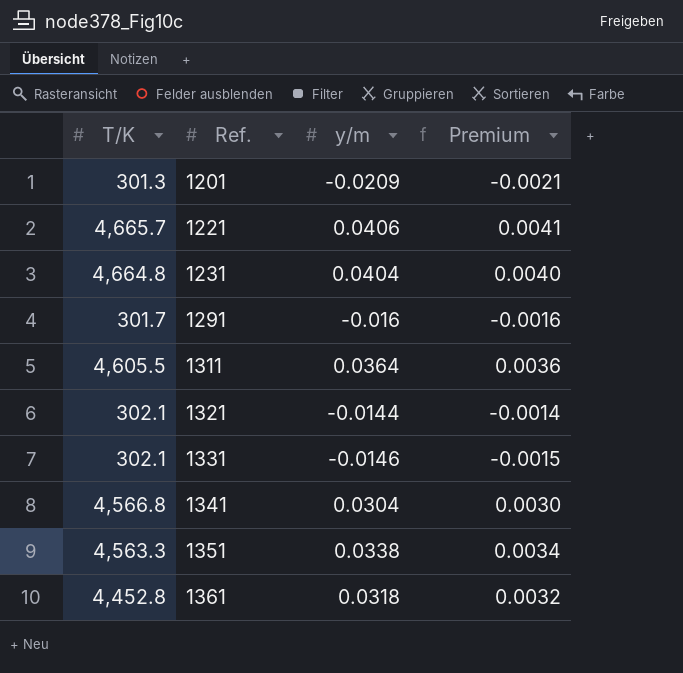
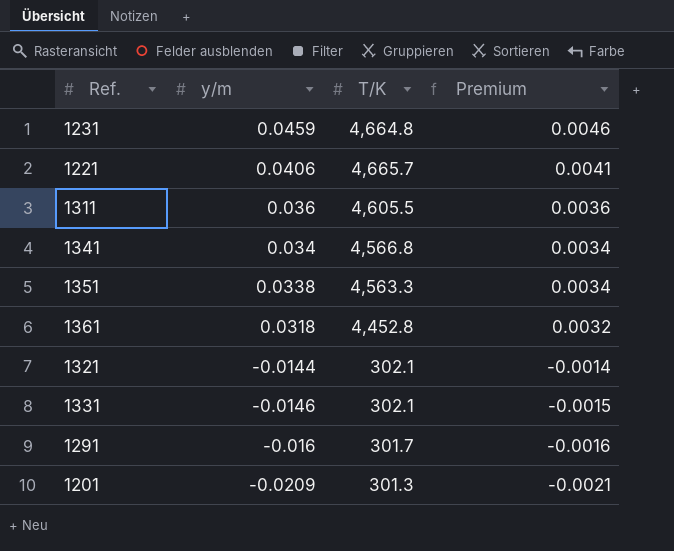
row order: Ref. ascending -> y/m descending
column T/K | position: 1 -> 3
1231 | y/m: 0.0404 -> 0.0459
1231 | Premium: 0.0040 -> 0.0046
1311 | y/m: 0.0364 -> 0.036
1341 | y/m: 0.0304 -> 0.034
1341 | Premium: 0.0030 -> 0.0034

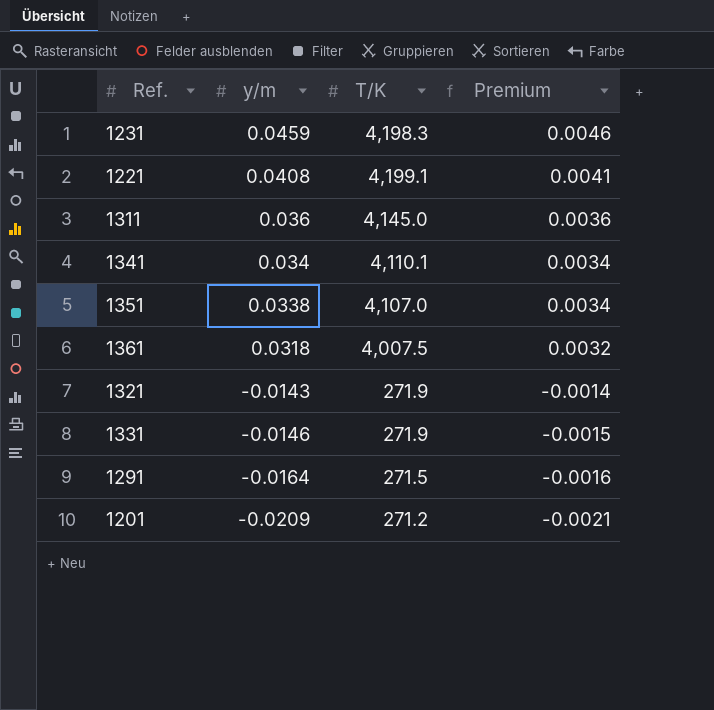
1231 | T/K: 4,664.8 -> 4,198.3
1221 | y/m: 0.0406 -> 0.0408
1221 | T/K: 4,665.7 -> 4,199.1
1311 | T/K: 4,605.5 -> 4,145.0
1341 | T/K: 4,566.8 -> 4,110.1
1351 | T/K: 4,563.3 -> 4,107.0
1361 | T/K: 4,452.8 -> 4,007.5
1321 | y/m: -0.0144 -> -0.0143
1321 | T/K: 302.1 -> 271.9
1331 | T/K: 302.1 -> 271.9
1291 | y/m: -0.016 -> -0.0164
1291 | T/K: 301.7 -> 271.5
1201 | T/K: 301.3 -> 271.2

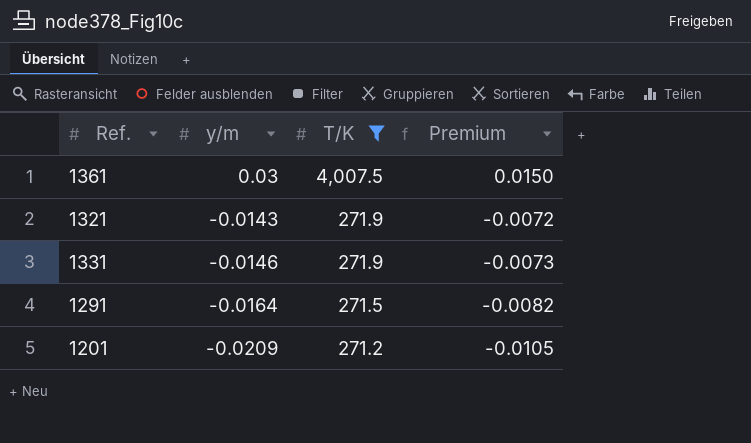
filter: none -> T/K <= 4,007.5
column Premium | formula: [y/m] * 0.1 -> [y/m] * 0.5
1361 | y/m: 0.0318 -> 0.03

